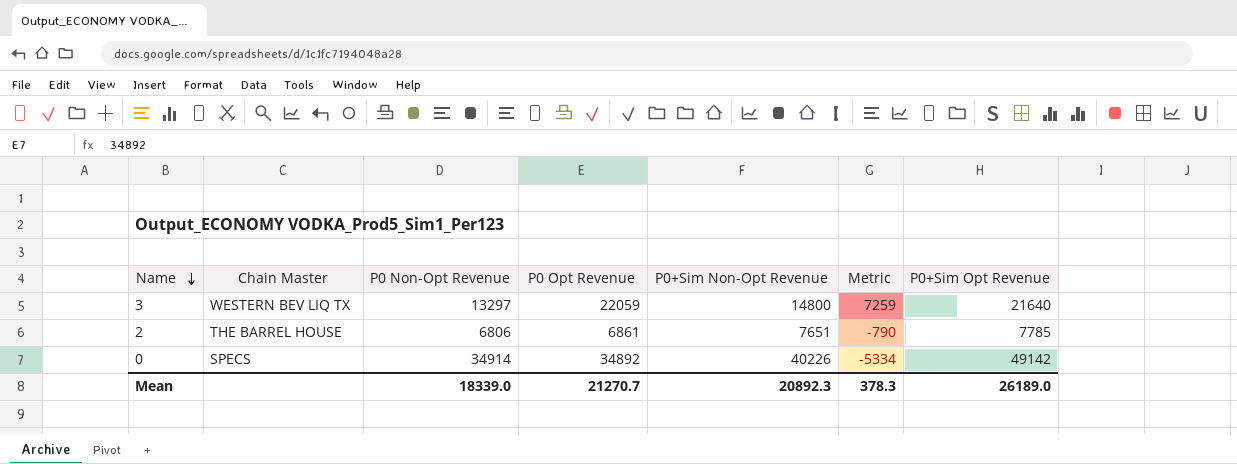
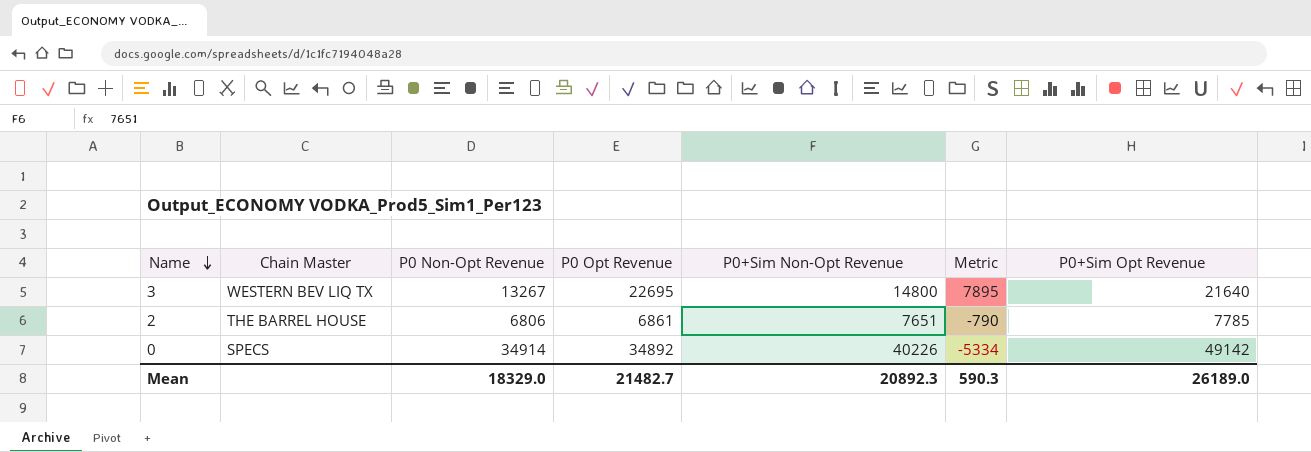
3 | P0 Non-Opt Revenue: 13297 -> 13267
3 | P0 Opt Revenue: 22059 -> 22695
3 | Metric: 7259 -> 7895
Mean | P0 Non-Opt Revenue: 18339.0 -> 18329.0
Mean | P0 Opt Revenue: 21270.7 -> 21482.7
Mean | Metric: 378.3 -> 590.3

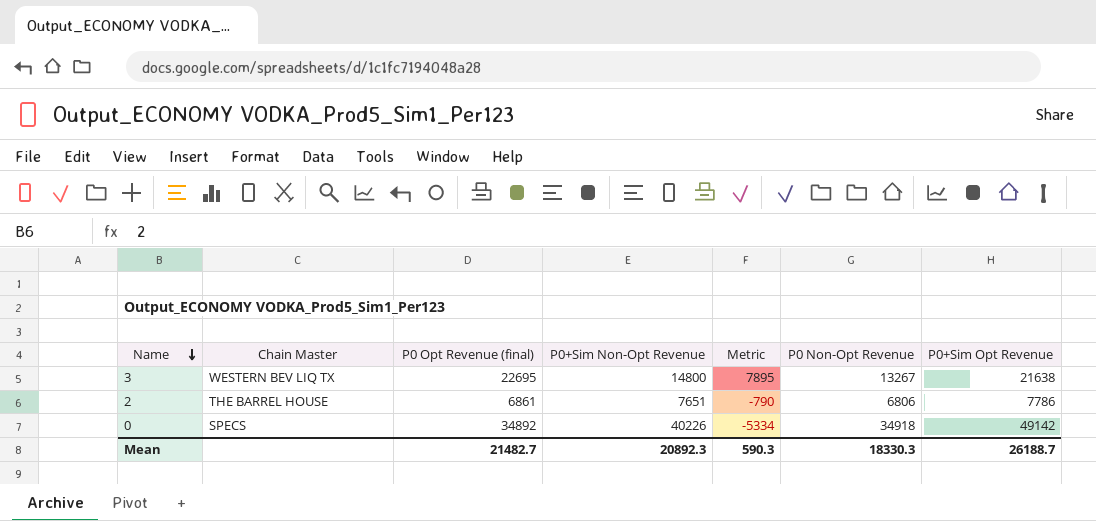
column name: P0 Opt Revenue -> P0 Opt Revenue (final)
column P0 Non-Opt Revenue | position: 3 -> 6
3 | P0+Sim Opt Revenue: 21640 -> 21638
2 | P0+Sim Opt Revenue: 7785 -> 7786
0 | P0 Non-Opt Revenue: 34914 -> 34918
Mean | P0 Non-Opt Revenue: 18329.0 -> 18330.3
Mean | P0+Sim Opt Revenue: 26189.0 -> 26188.7

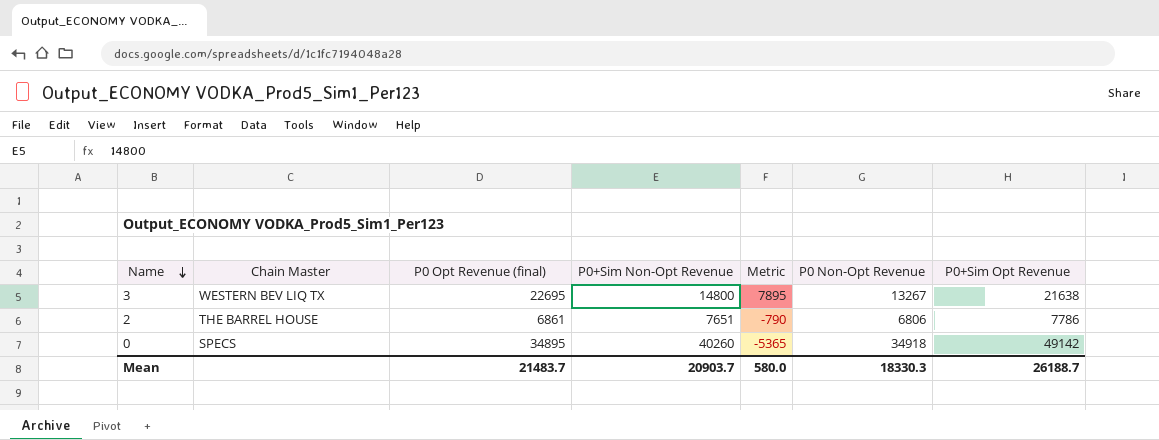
0 | P0 Opt Revenue (final): 34892 -> 34895
0 | P0+Sim Non-Opt Revenue: 40226 -> 40260
0 | Metric: -5334 -> -5365
Mean | P0 Opt Revenue (final): 21482.7 -> 21483.7
Mean | P0+Sim Non-Opt Revenue: 20892.3 -> 20903.7
Mean | Metric: 590.3 -> 580.0

